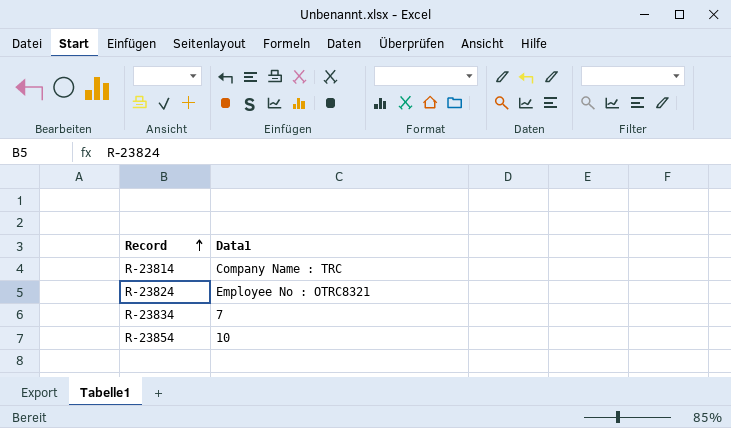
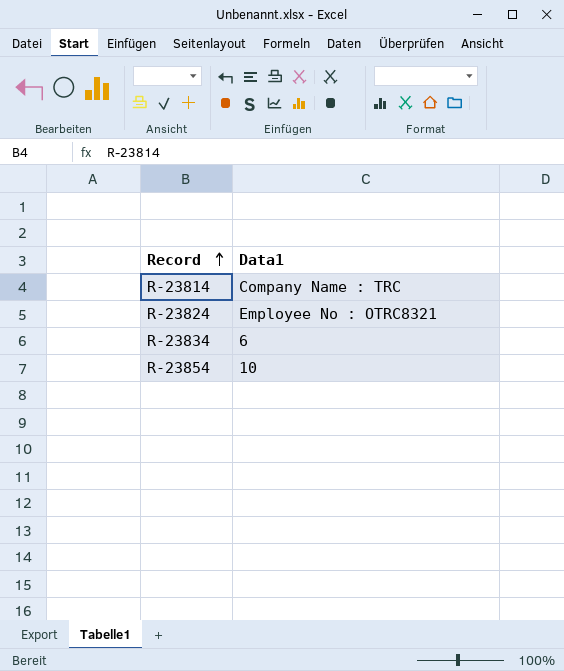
R-23834 | Data1: 7 -> 6

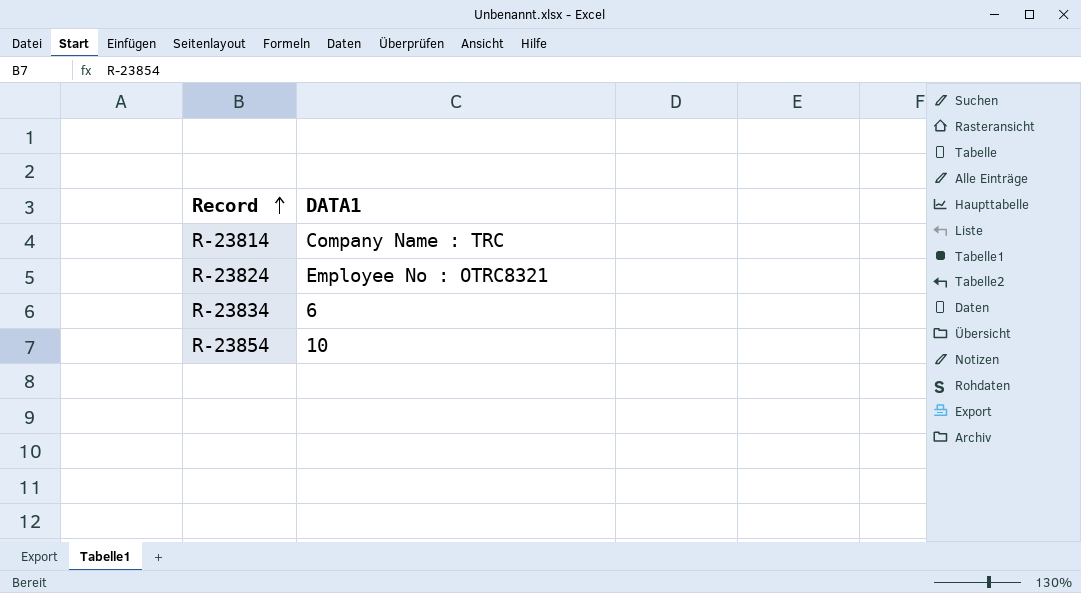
column name: Data1 -> DATA1

